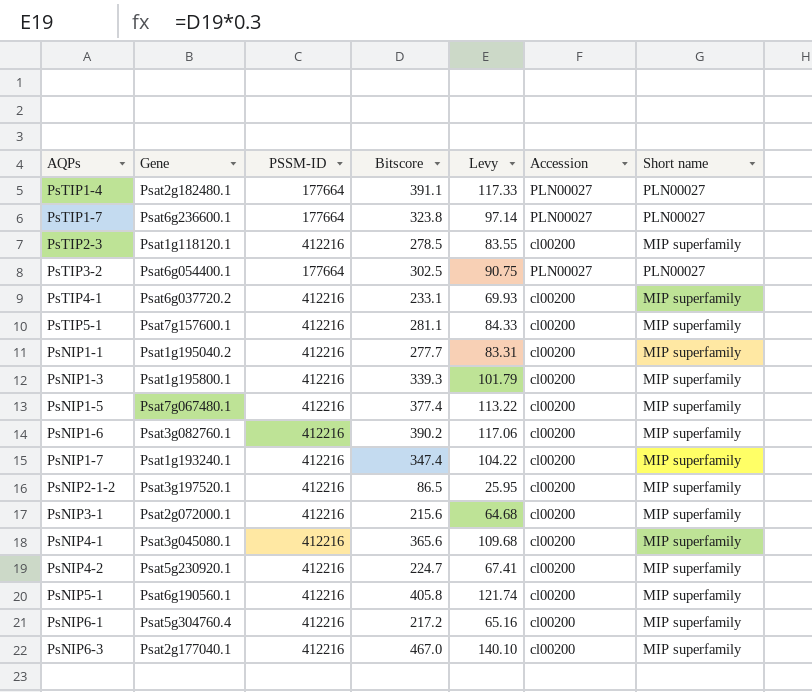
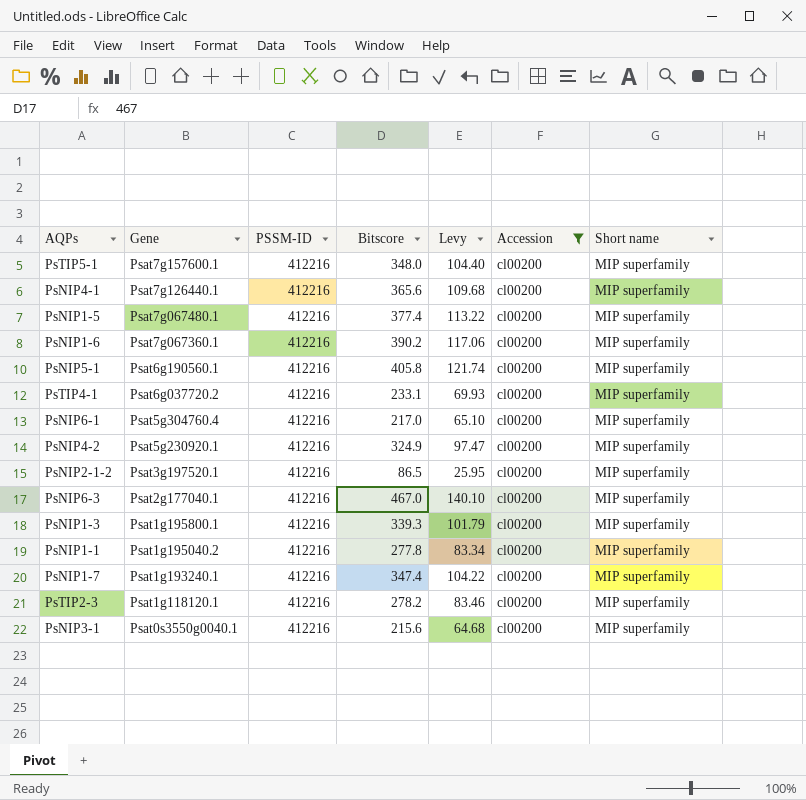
filter: none -> Accession = cl00200
row order: none -> Gene descending
PsTIP5-1 | Bitscore: 281.1 -> 348.0
PsTIP5-1 | Levy: 84.33 -> 104.40
PsNIP4-1 | Gene: Psat3g045080.1 -> Psat7g126440.1
PsNIP1-6 | Gene: Psat3g082760.1 -> Psat7g067360.1
PsNIP6-1 | Bitscore: 217.2 -> 217.0
PsNIP6-1 | Levy: 65.16 -> 65.10
PsNIP4-2 | Bitscore: 224.7 -> 324.9
PsNIP4-2 | Levy: 67.41 -> 97.47
PsNIP1-1 | Bitscore: 277.7 -> 277.8
PsNIP1-1 | Levy: 83.31 -> 83.34
PsTIP2-3 | Bitscore: 278.5 -> 278.2
PsTIP2-3 | Levy: 83.55 -> 83.46
PsNIP3-1 | Gene: Psat2g072000.1 -> Psat0s3550g0040.1

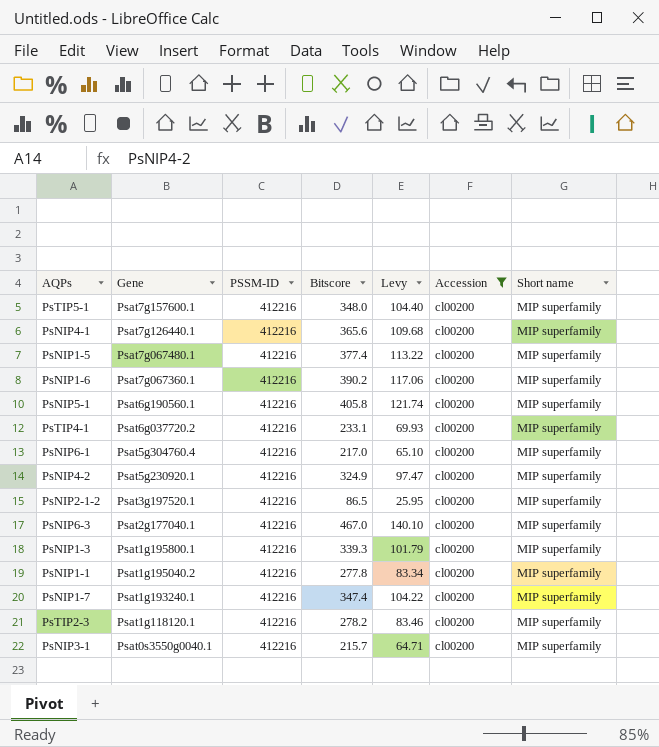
PsNIP3-1 | Bitscore: 215.6 -> 215.7
PsNIP3-1 | Levy: 64.68 -> 64.71

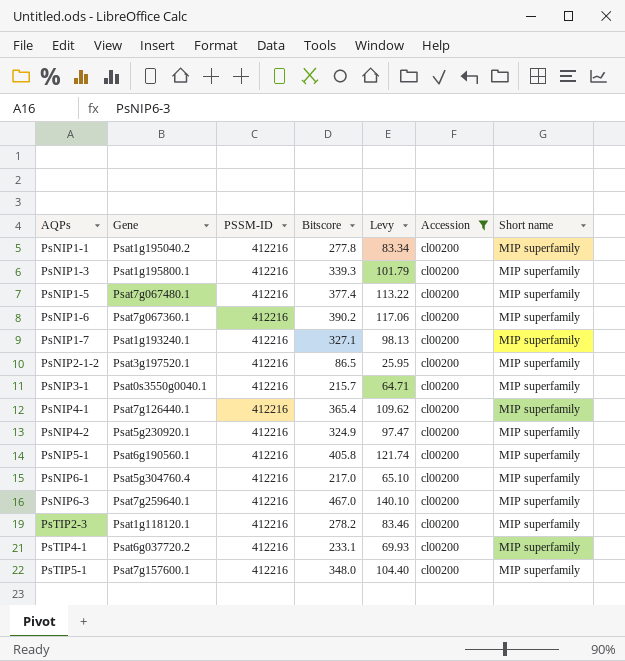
row order: Gene descending -> AQPs ascending
PsNIP1-7 | Bitscore: 347.4 -> 327.1
PsNIP1-7 | Levy: 104.22 -> 98.13
PsNIP4-1 | Bitscore: 365.6 -> 365.4
PsNIP4-1 | Levy: 109.68 -> 109.62
PsNIP6-3 | Gene: Psat2g177040.1 -> Psat7g259640.1

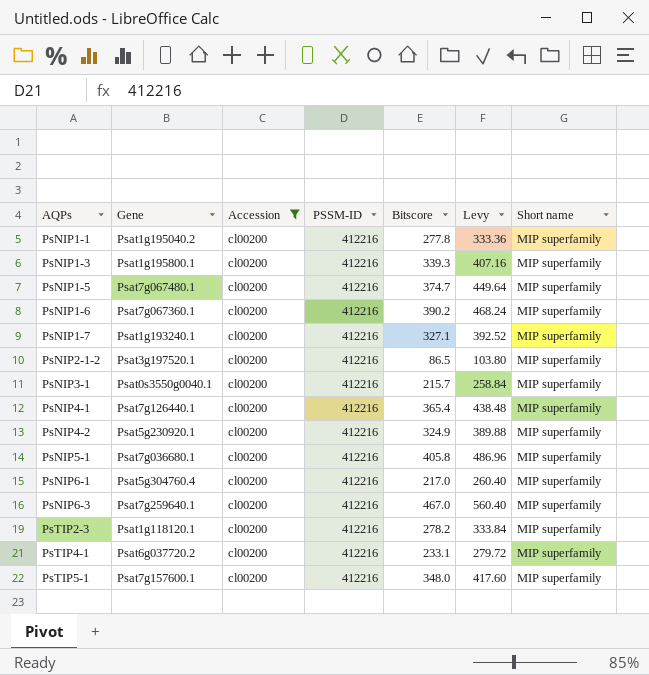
column Accession | position: 6 -> 3
column Levy | formula: [Bitscore] * 0.3 -> [Bitscore] * 1.2
PsNIP1-5 | Bitscore: 377.4 -> 374.7
PsNIP5-1 | Gene: Psat6g190560.1 -> Psat7g036680.1

